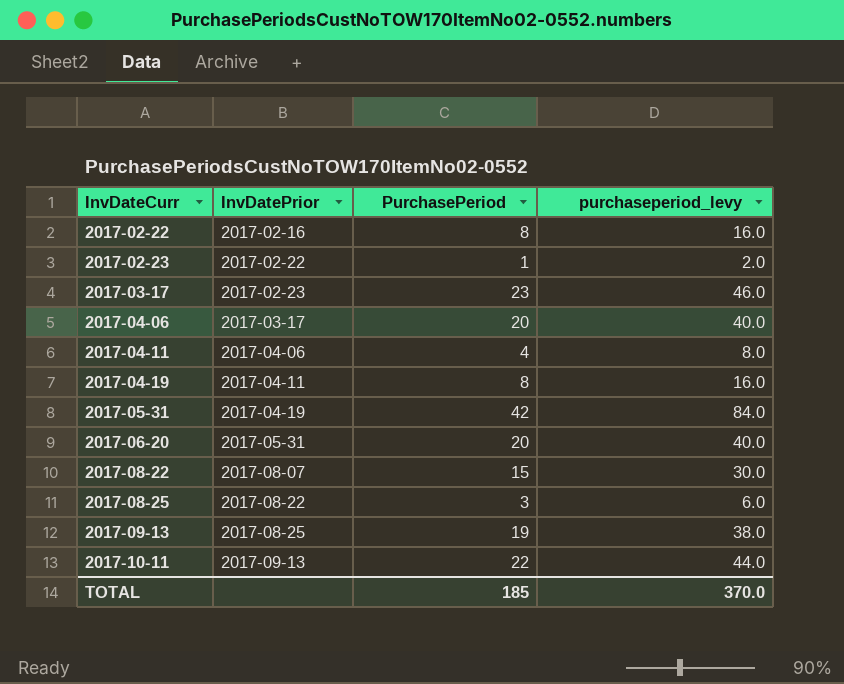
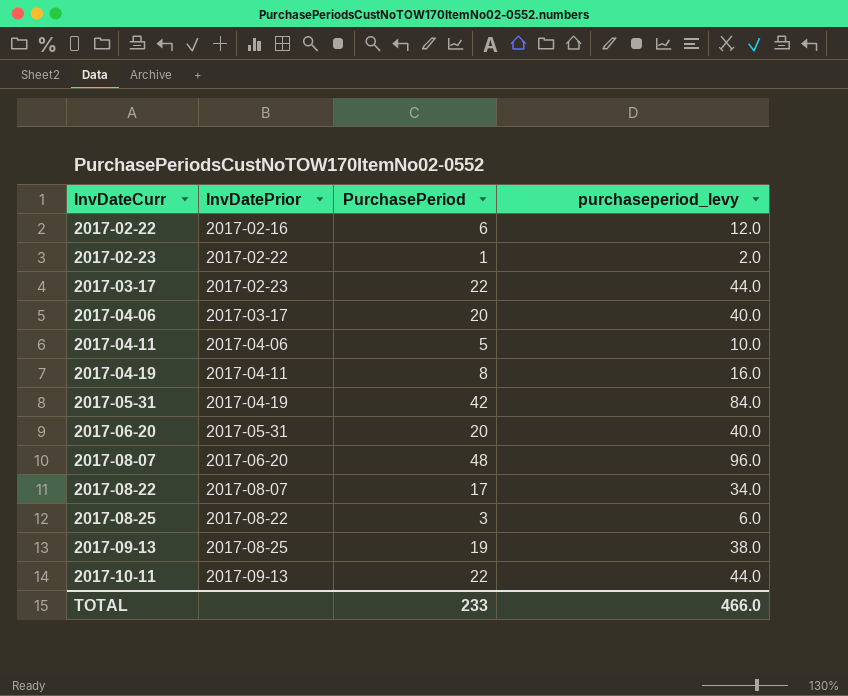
2017-02-22 | PurchasePeriod: 8 -> 6
2017-02-22 | purchaseperiod_levy: 16.0 -> 12.0
2017-03-17 | PurchasePeriod: 23 -> 22
2017-03-17 | purchaseperiod_levy: 46.0 -> 44.0
2017-04-11 | PurchasePeriod: 4 -> 5
2017-04-11 | purchaseperiod_levy: 8.0 -> 10.0
row 2017-08-07: none -> 2017-06-20 | 48 | 96.0
2017-08-22 | PurchasePeriod: 15 -> 17
2017-08-22 | purchaseperiod_levy: 30.0 -> 34.0
TOTAL | PurchasePeriod: 185 -> 233
TOTAL | purchaseperiod_levy: 370.0 -> 466.0

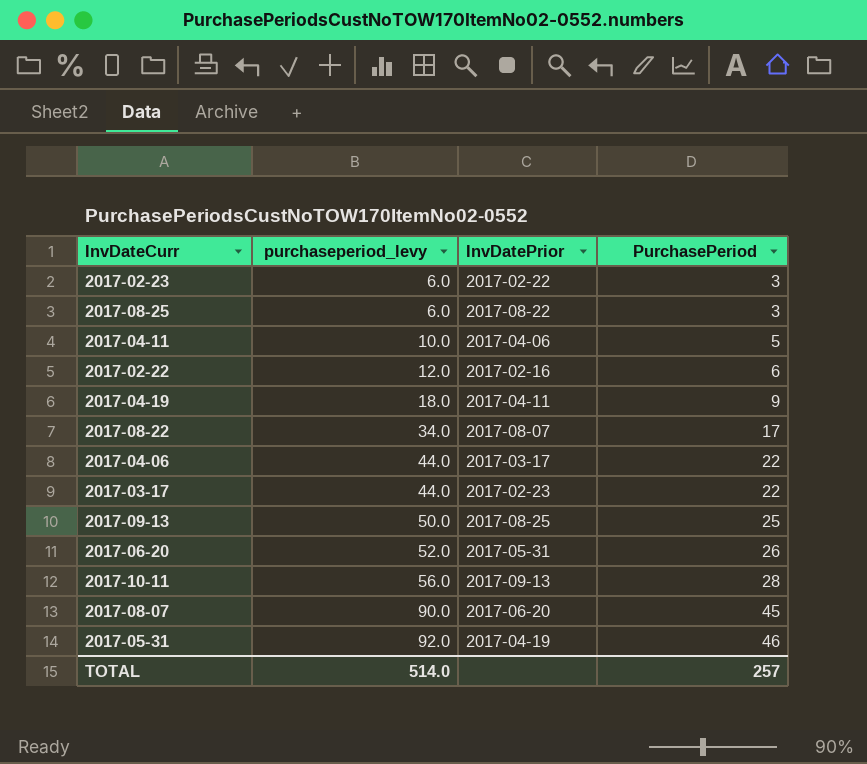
row order: InvDateCurr ascending -> purchaseperiod_levy ascending
column purchaseperiod_levy | position: 4 -> 2
2017-02-23 | purchaseperiod_levy: 2.0 -> 6.0
2017-02-23 | PurchasePeriod: 1 -> 3
2017-04-19 | purchaseperiod_levy: 16.0 -> 18.0
2017-04-19 | PurchasePeriod: 8 -> 9
2017-04-06 | purchaseperiod_levy: 40.0 -> 44.0
2017-04-06 | PurchasePeriod: 20 -> 22
2017-09-13 | purchaseperiod_levy: 38.0 -> 50.0
2017-09-13 | PurchasePeriod: 19 -> 25
2017-06-20 | purchaseperiod_levy: 40.0 -> 52.0
2017-06-20 | PurchasePeriod: 20 -> 26
2017-10-11 | purchaseperiod_levy: 44.0 -> 56.0
2017-10-11 | PurchasePeriod: 22 -> 28
2017-08-07 | purchaseperiod_levy: 96.0 -> 90.0
2017-08-07 | PurchasePeriod: 48 -> 45
2017-05-31 | purchaseperiod_levy: 84.0 -> 92.0
2017-05-31 | PurchasePeriod: 42 -> 46
TOTAL | purchaseperiod_levy: 466.0 -> 514.0
TOTAL | PurchasePeriod: 233 -> 257

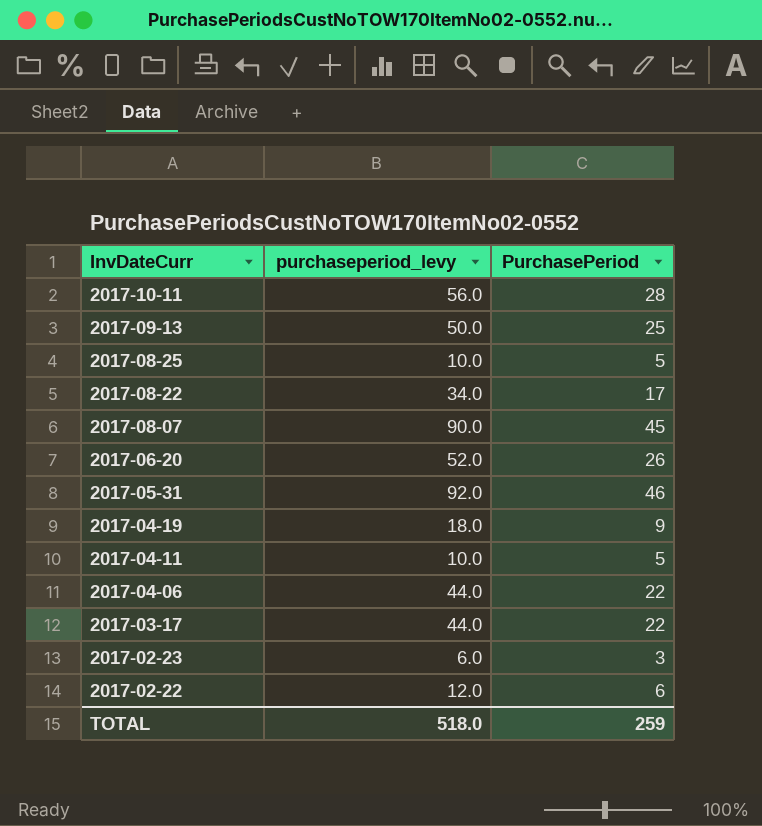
row order: purchaseperiod_levy ascending -> InvDateCurr descending
column InvDatePrior | position: 3 -> none
2017-08-25 | purchaseperiod_levy: 6.0 -> 10.0
2017-08-25 | PurchasePeriod: 3 -> 5
TOTAL | purchaseperiod_levy: 514.0 -> 518.0
TOTAL | PurchasePeriod: 257 -> 259

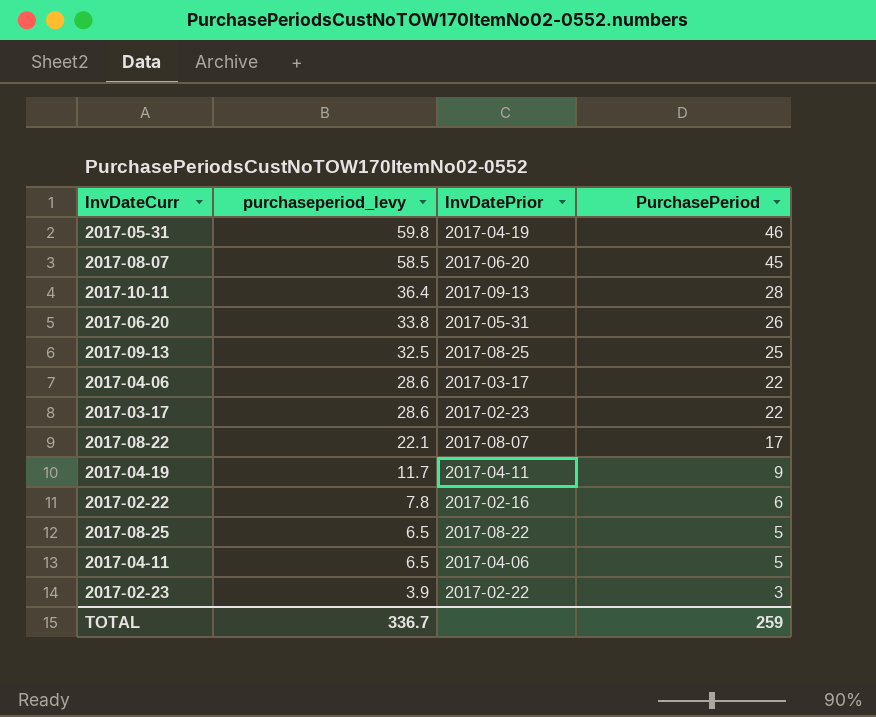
row order: InvDateCurr descending -> purchaseperiod_levy descending
column purchaseperiod_levy | formula: [PurchasePeriod] * 2 -> [PurchasePeriod] * 1.3
column InvDatePrior | position: none -> 3
TOTAL | purchaseperiod_levy: 518.0 -> 336.7

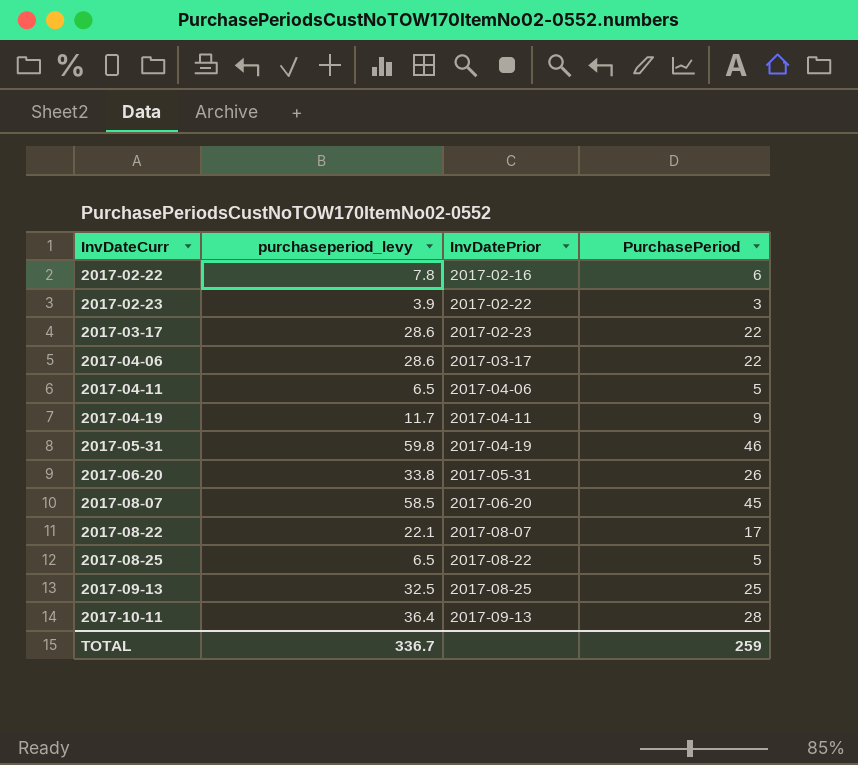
row order: purchaseperiod_levy descending -> InvDateCurr ascending

